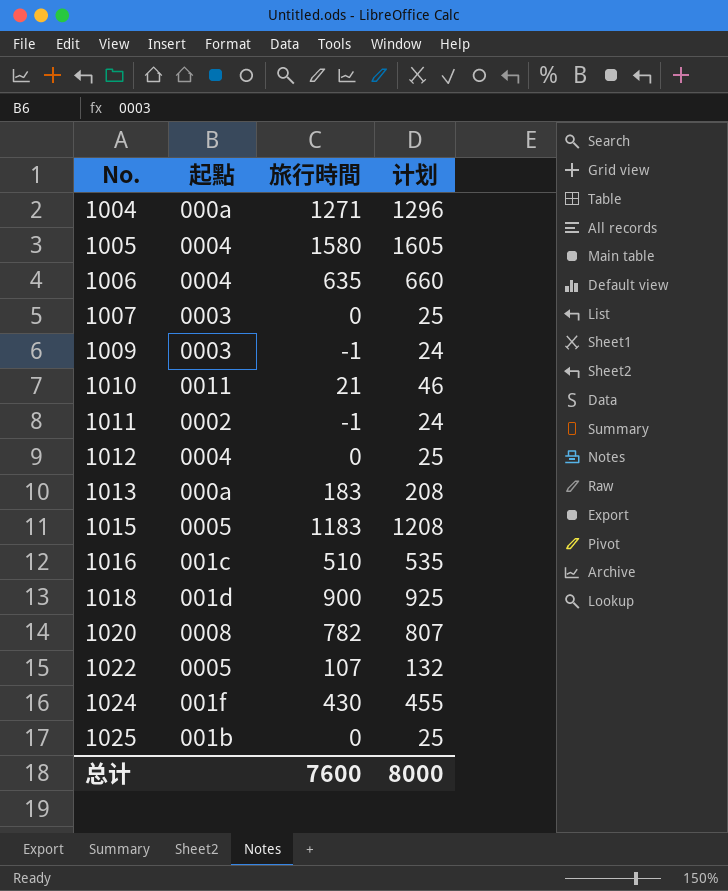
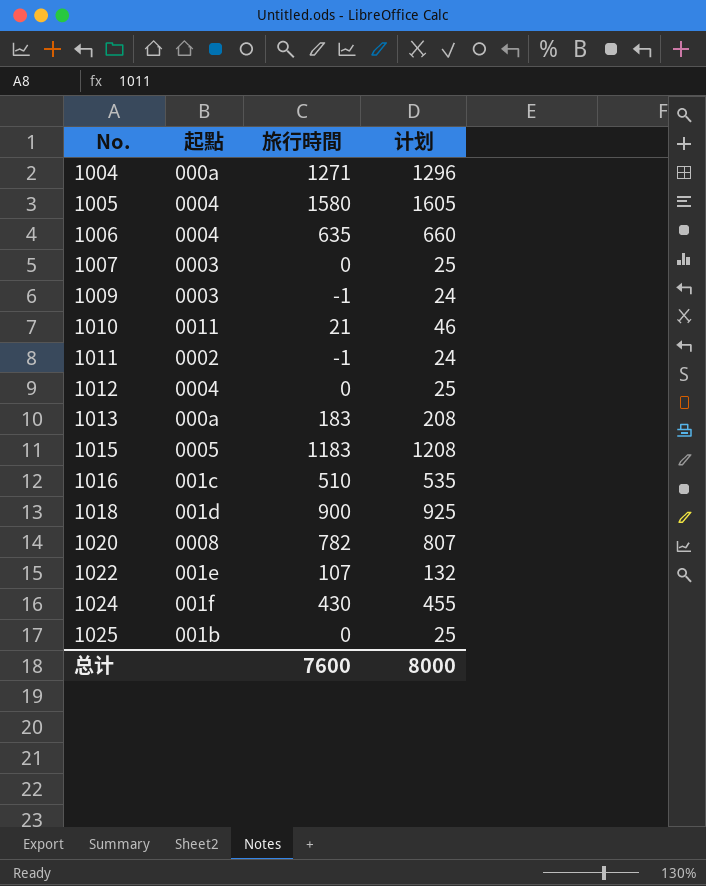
1022 | 起點: 0005 -> 001e

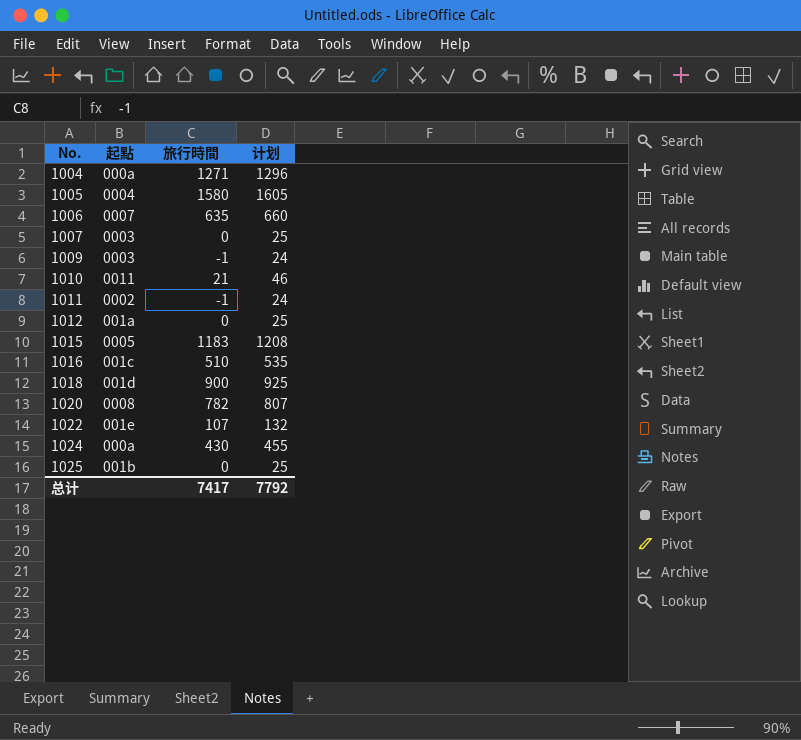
row 1013: 000a | 183 | 208 -> none
1006 | 起點: 0004 -> 0007
1012 | 起點: 0004 -> 001a
1024 | 起點: 001f -> 000a
总计 | 旅行時間: 7600 -> 7417
总计 | 计划: 8000 -> 7792

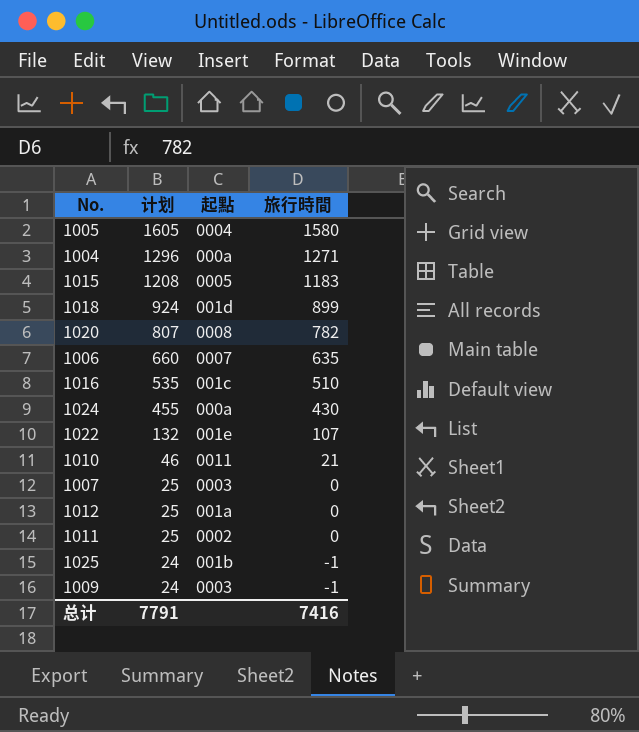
row order: No. ascending -> 计划 descending
column 计划 | position: 4 -> 2
1018 | 计划: 925 -> 924
1018 | 旅行時間: 900 -> 899
1011 | 计划: 24 -> 25
1011 | 旅行時間: -1 -> 0
1025 | 计划: 25 -> 24
1025 | 旅行時間: 0 -> -1
总计 | 计划: 7792 -> 7791
总计 | 旅行時間: 7417 -> 7416

